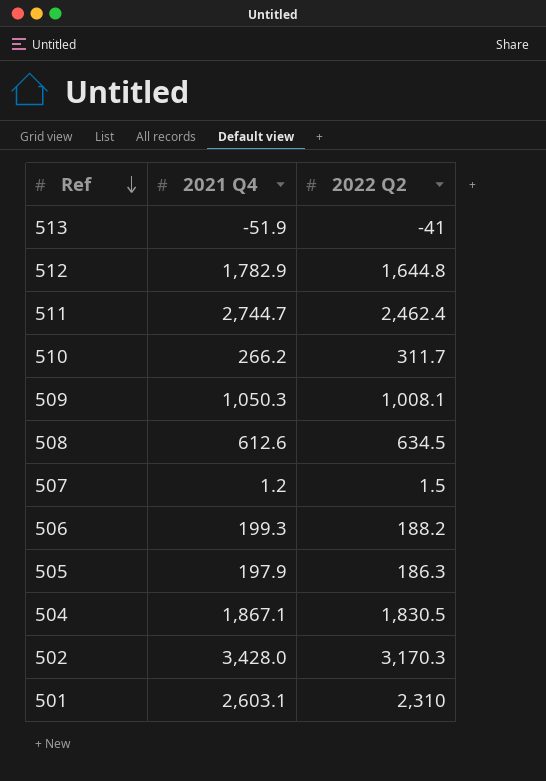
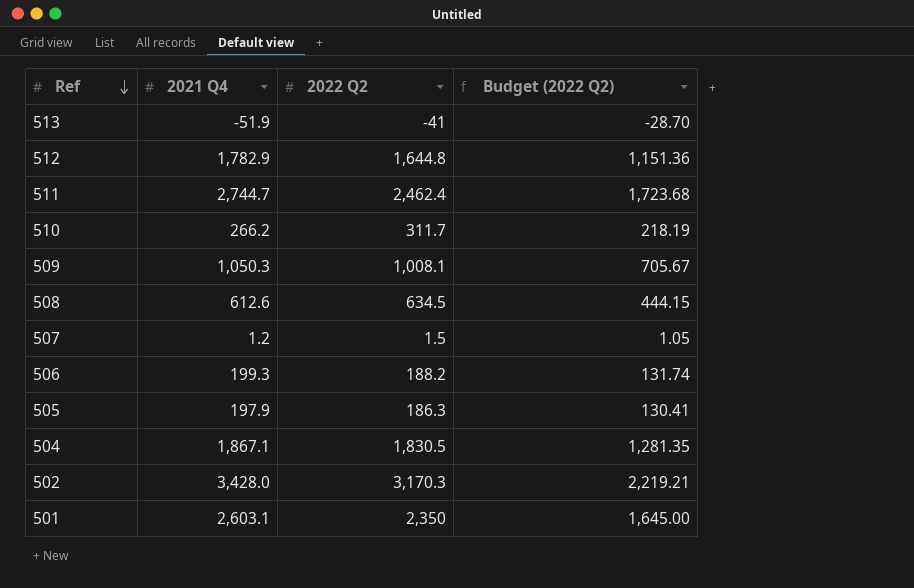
column Budget (2022 Q2) | formula: none -> [2022 Q2] * 0.7
501 | 2022 Q2: 2,310 -> 2,350

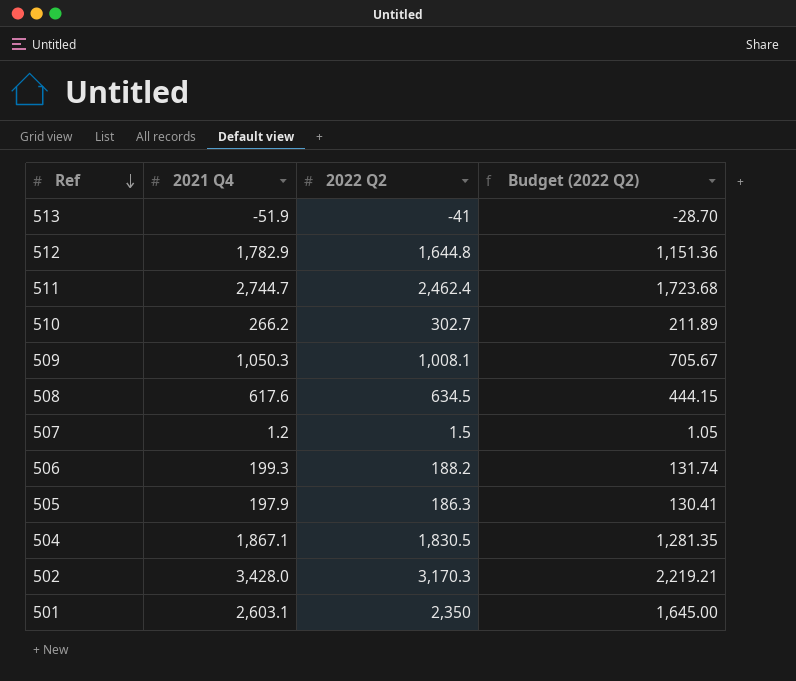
510 | 2022 Q2: 311.7 -> 302.7
510 | Budget (2022 Q2): 218.19 -> 211.89
508 | 2021 Q4: 612.6 -> 617.6

